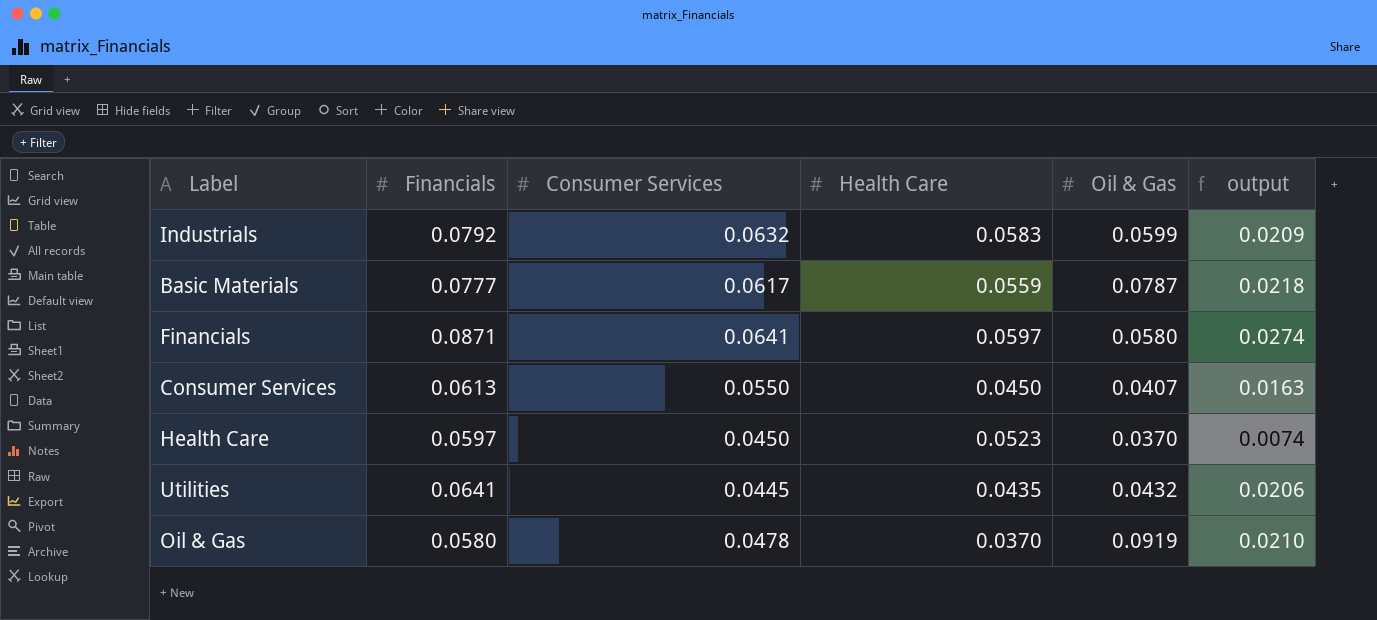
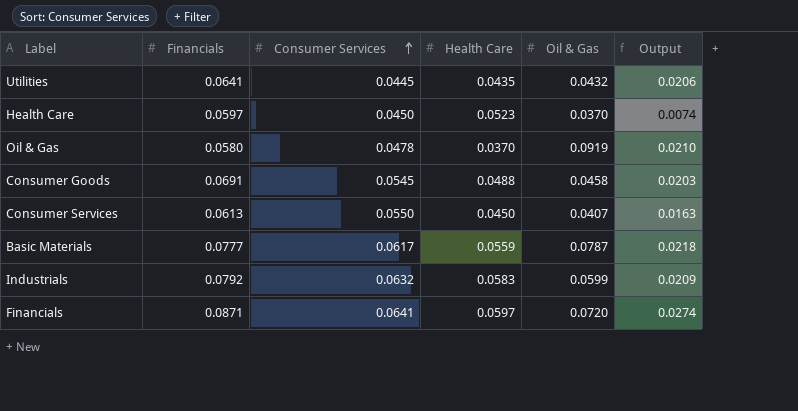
row order: none -> Consumer Services ascending
column name: output -> Output
row Consumer Goods: none -> 0.0691 | 0.0545 | 0.0488 | 0.0458 | 0.0203
Financials | Oil & Gas: 0.0580 -> 0.0720

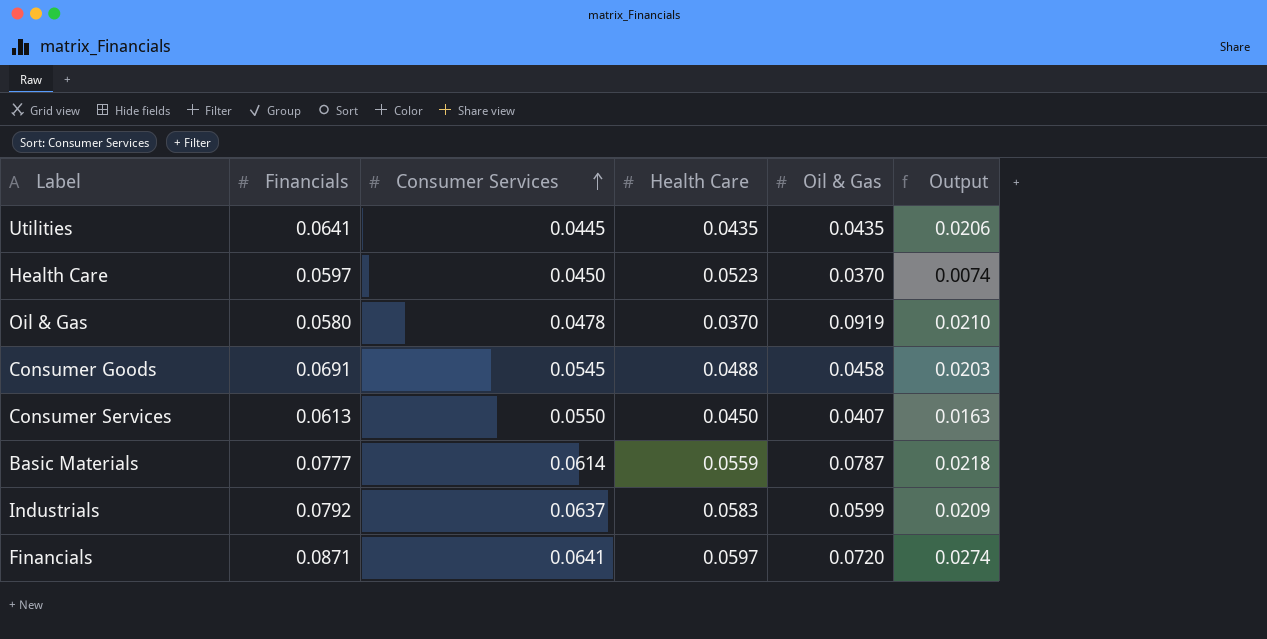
Utilities | Oil & Gas: 0.0432 -> 0.0435
Basic Materials | Consumer Services: 0.0617 -> 0.0614
Industrials | Consumer Services: 0.0632 -> 0.0637

